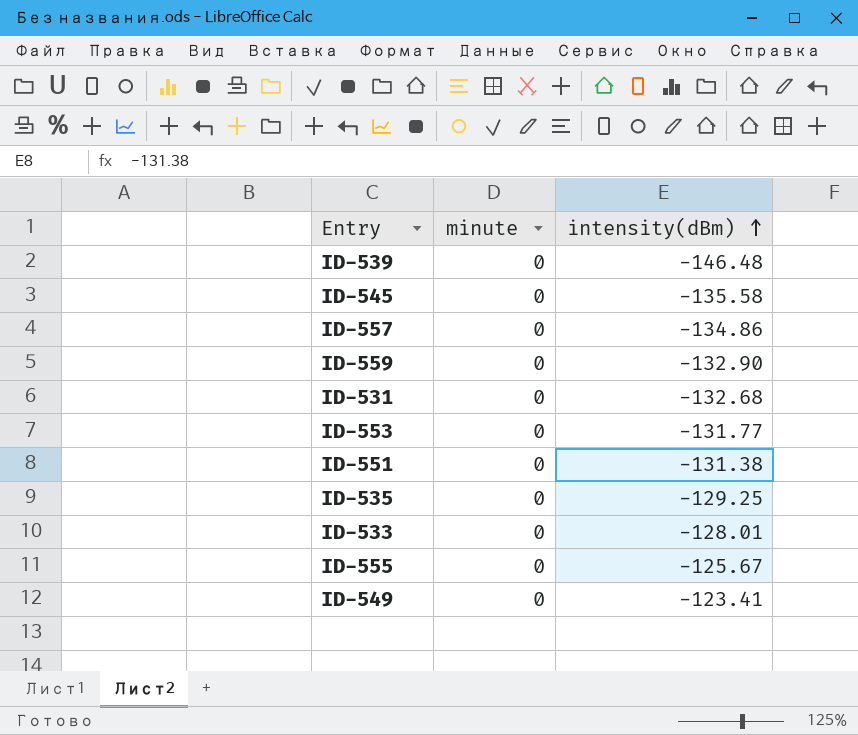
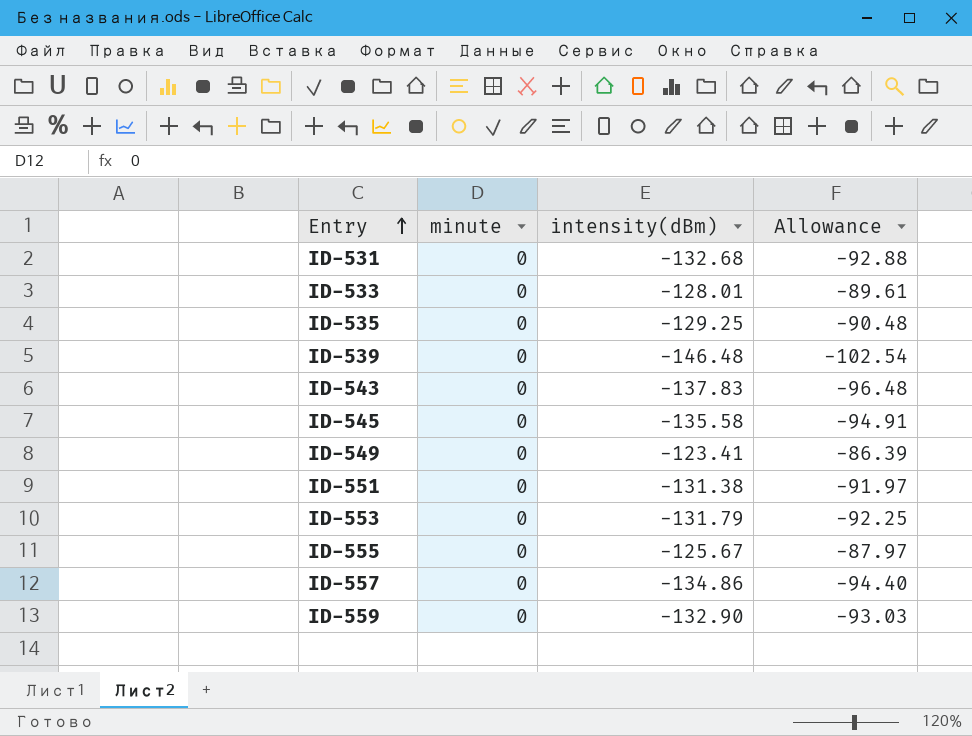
row order: intensity(dBm) ascending -> Entry ascending
column Allowance | formula: none -> [intensity(dBm)] * 0.7
row ID-543: none -> 0 | -137.83 | -96.48
ID-553 | intensity(dBm): -131.77 -> -131.79

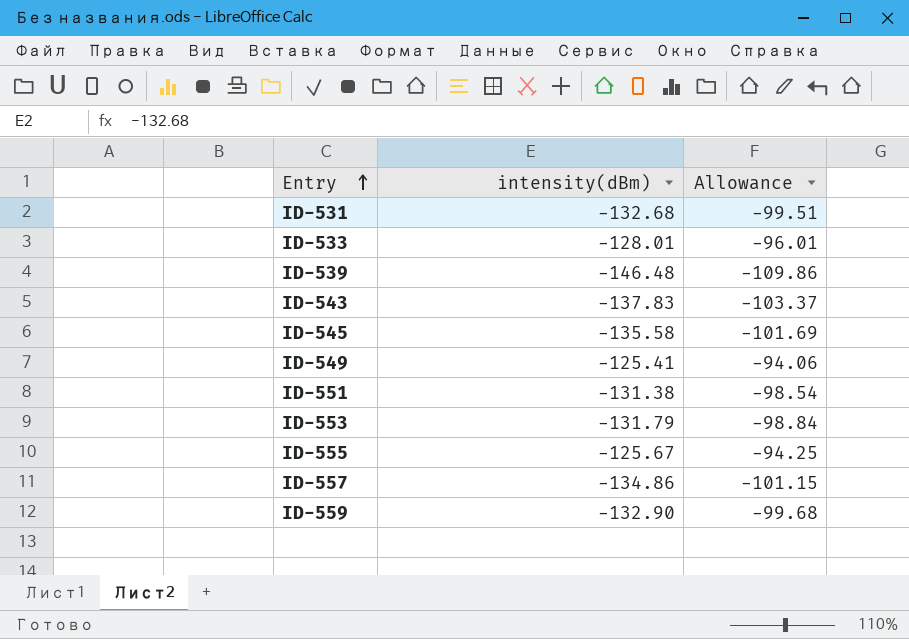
column minute | position: 2 -> none
column Allowance | formula: [intensity(dBm)] * 0.7 -> [intensity(dBm)] * 0.75
row ID-535: 0 | -129.25 | -90.48 -> none
ID-549 | intensity(dBm): -123.41 -> -125.41

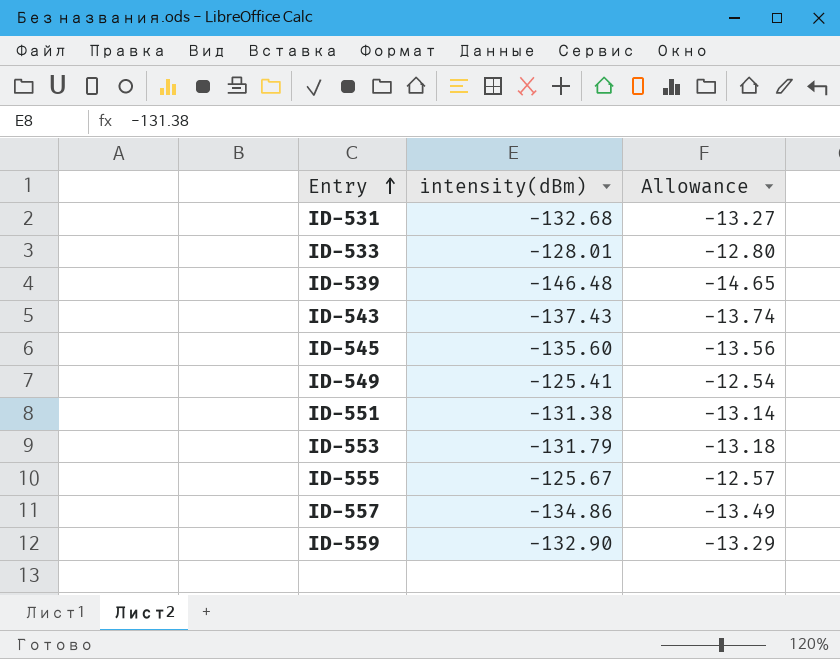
column Allowance | formula: [intensity(dBm)] * 0.75 -> [intensity(dBm)] * 0.1
ID-543 | intensity(dBm): -137.83 -> -137.43
ID-545 | intensity(dBm): -135.58 -> -135.60

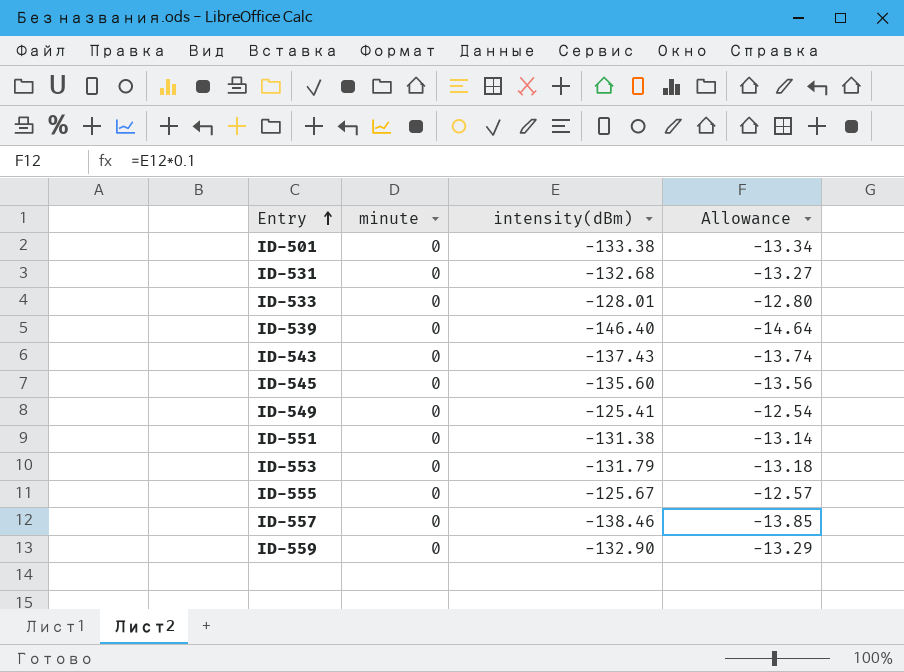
column minute | position: none -> 2
row ID-501: none -> 0 | -133.38 | -13.34
ID-539 | intensity(dBm): -146.48 -> -146.40
ID-539 | Allowance: -14.65 -> -14.64
ID-557 | intensity(dBm): -134.86 -> -138.46
ID-557 | Allowance: -13.49 -> -13.85

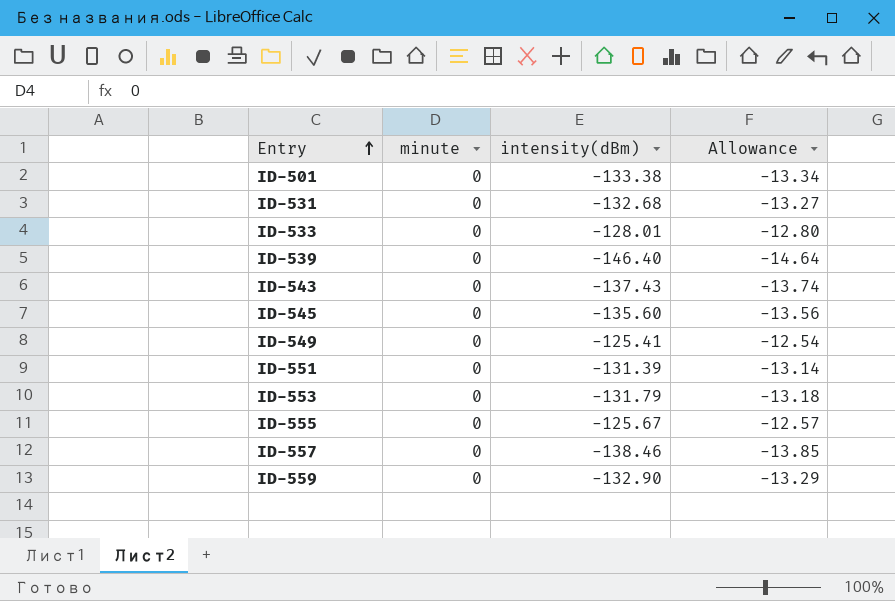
ID-551 | intensity(dBm): -131.38 -> -131.39

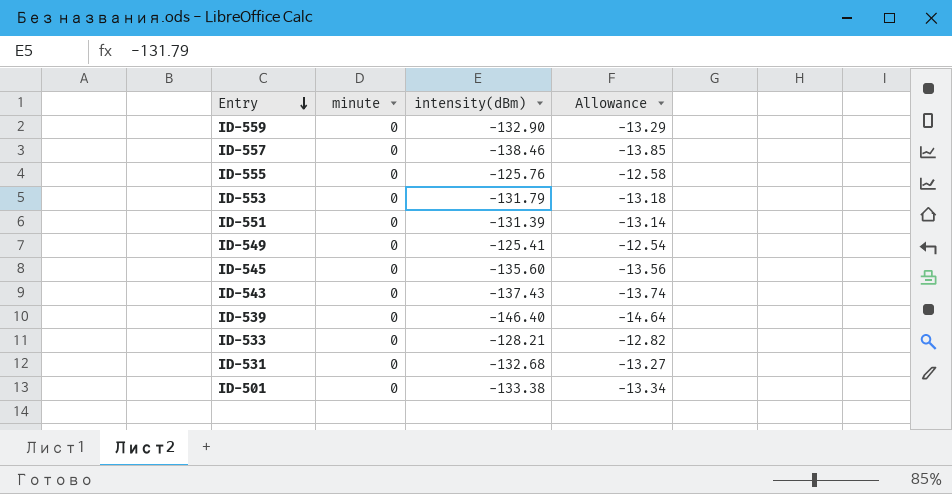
row order: Entry ascending -> Entry descending
ID-555 | intensity(dBm): -125.67 -> -125.76
ID-555 | Allowance: -12.57 -> -12.58
ID-533 | intensity(dBm): -128.01 -> -128.21
ID-533 | Allowance: -12.80 -> -12.82

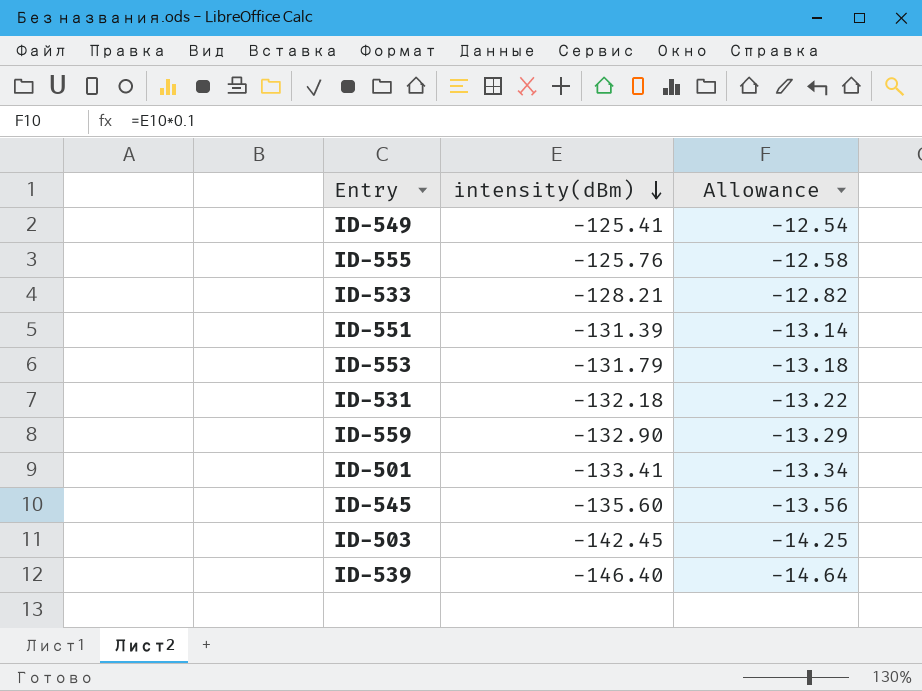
row order: Entry descending -> intensity(dBm) descending
column minute | position: 2 -> none
row ID-557: 0 | -138.46 | -13.85 -> none
row ID-543: 0 | -137.43 | -13.74 -> none
ID-531 | intensity(dBm): -132.68 -> -132.18
ID-531 | Allowance: -13.27 -> -13.22
ID-501 | intensity(dBm): -133.38 -> -133.41
row ID-503: none -> -142.45 | -14.25

